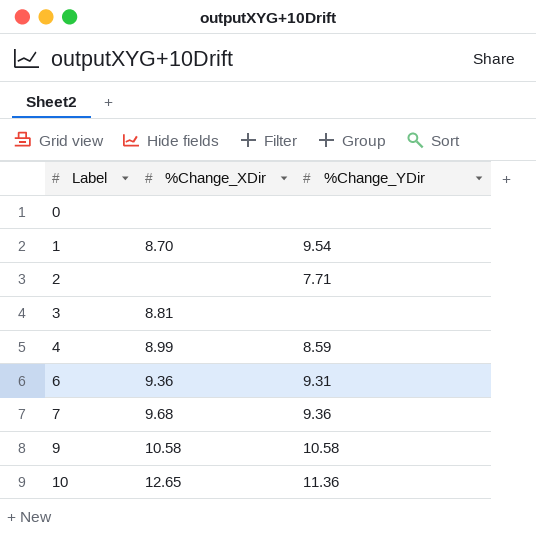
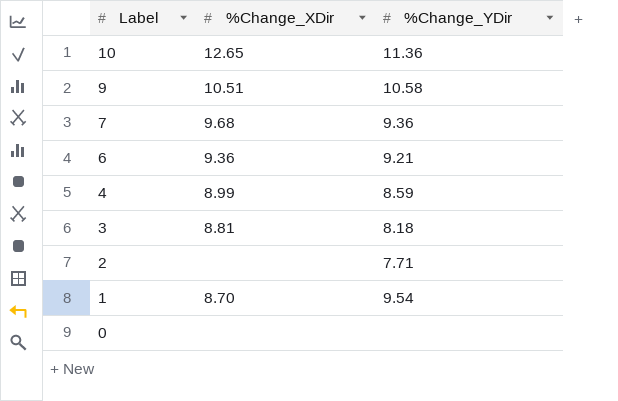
row order: Label ascending -> Label descending
9 | %Change_XDir: 10.58 -> 10.51
6 | %Change_YDir: 9.31 -> 9.21
3 | %Change_YDir: none -> 8.18

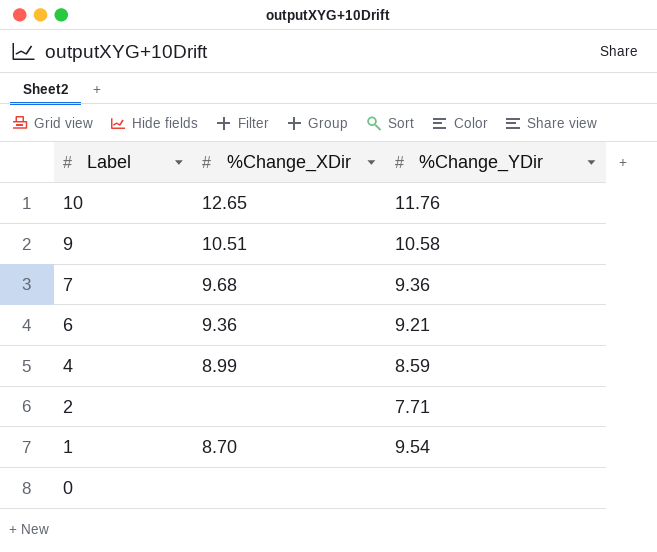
row 3: 8.81 | 8.18 -> none
10 | %Change_YDir: 11.36 -> 11.76

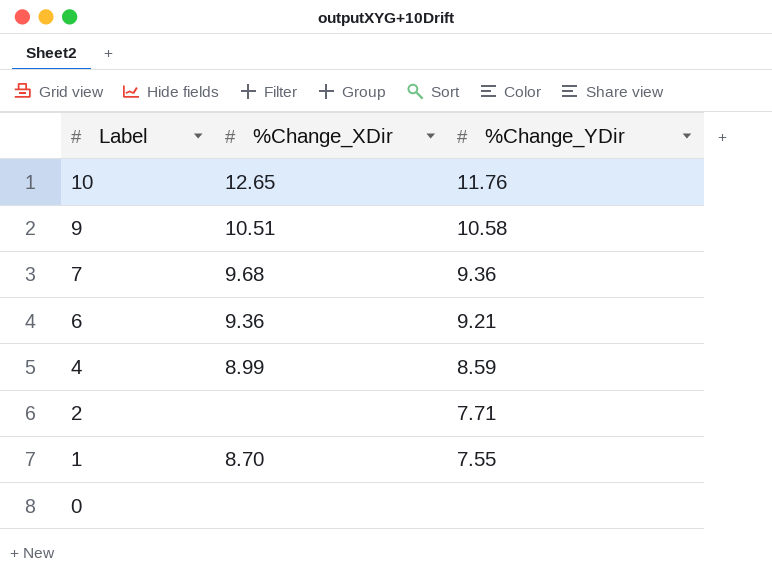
1 | %Change_YDir: 9.54 -> 7.55

